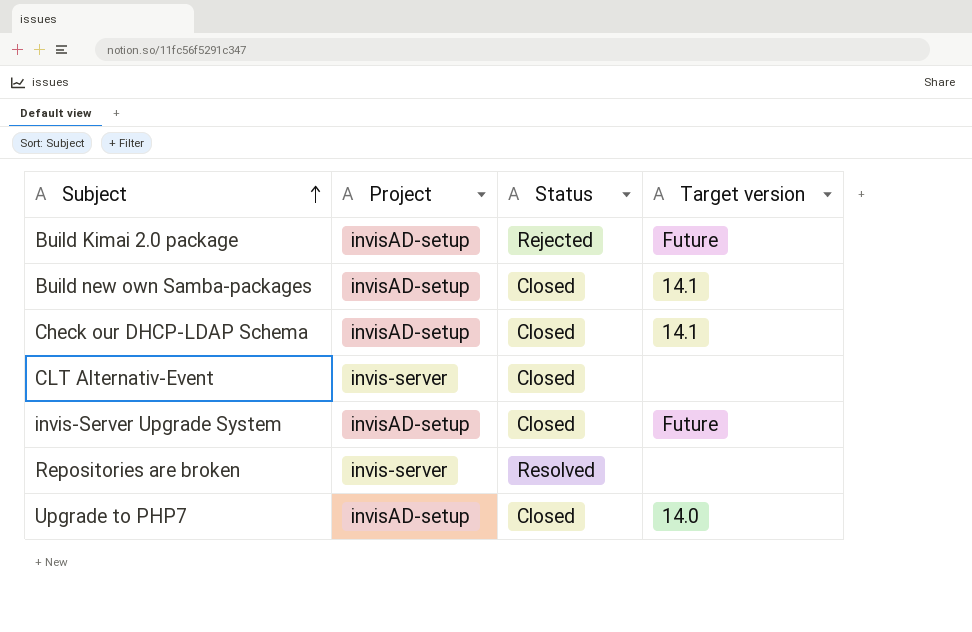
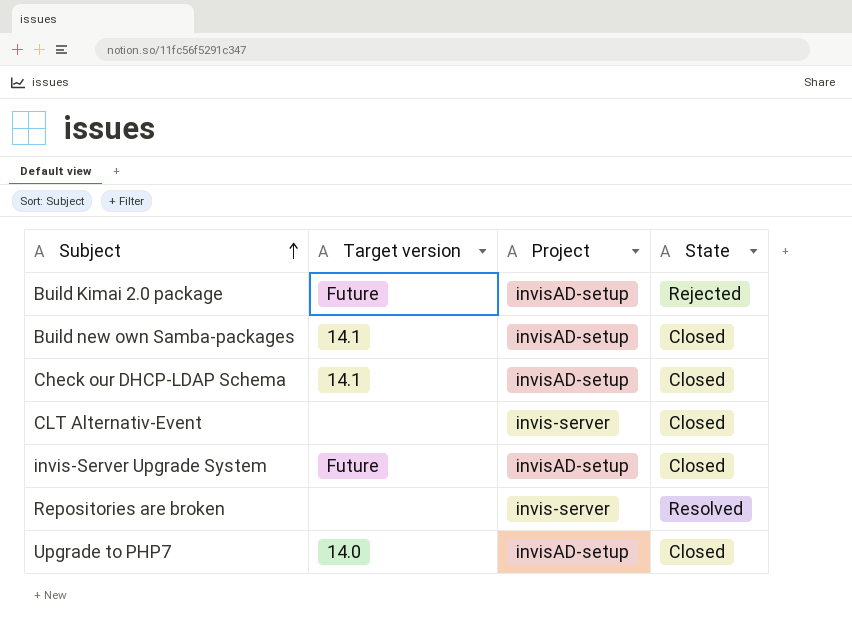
column Target version | position: 4 -> 2
column name: Status -> State

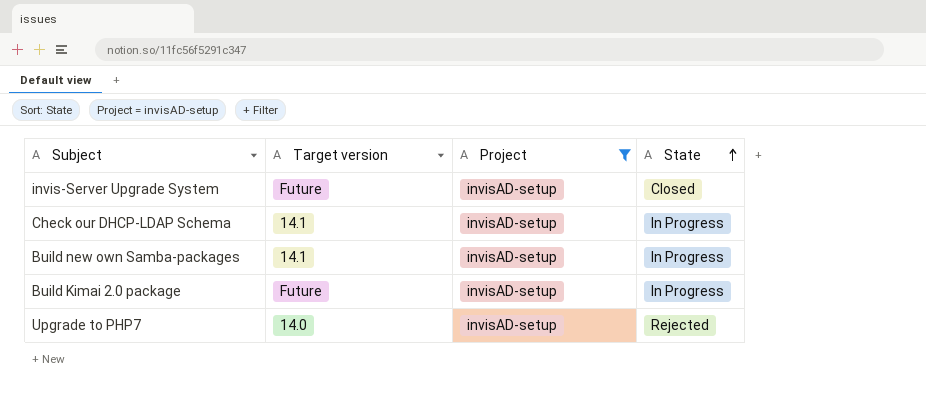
filter: none -> Project = invisAD-setup
row order: Subject ascending -> State ascending
Check our DHCP-LDAP Schema | State: Closed -> In Progress
Build new own Samba-packages | State: Closed -> In Progress
Build Kimai 2.0 package | State: Rejected -> In Progress
Upgrade to PHP7 | State: Closed -> Rejected

